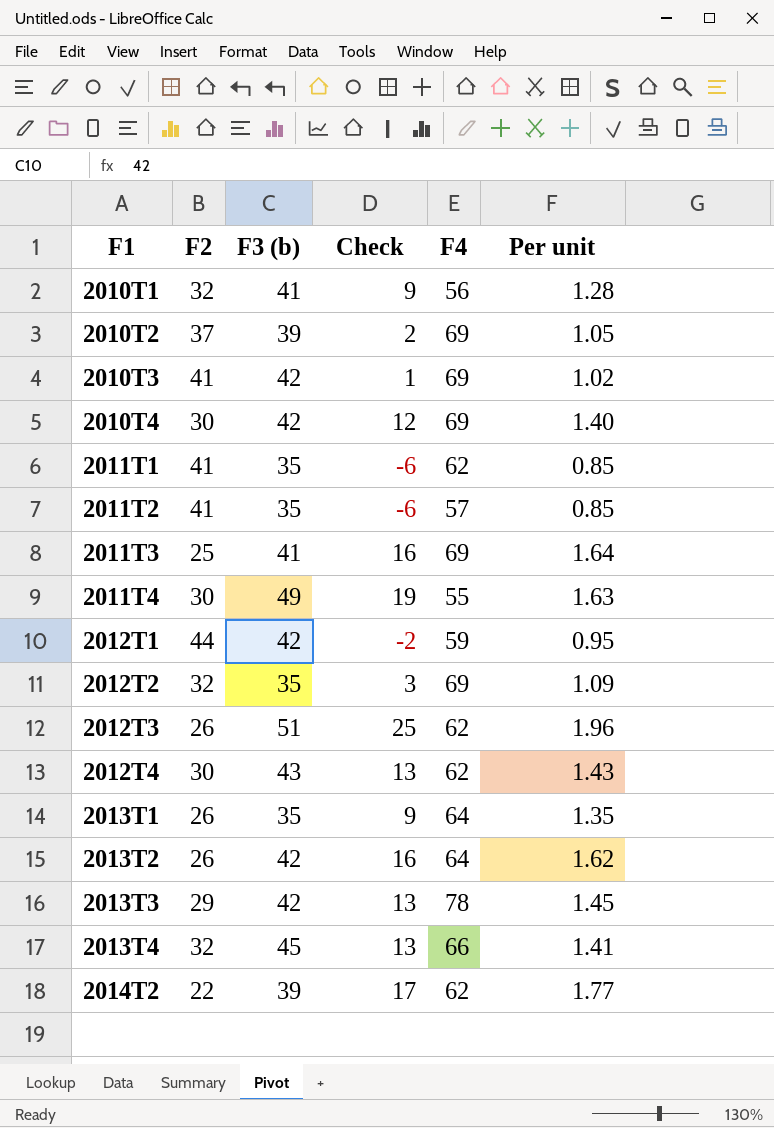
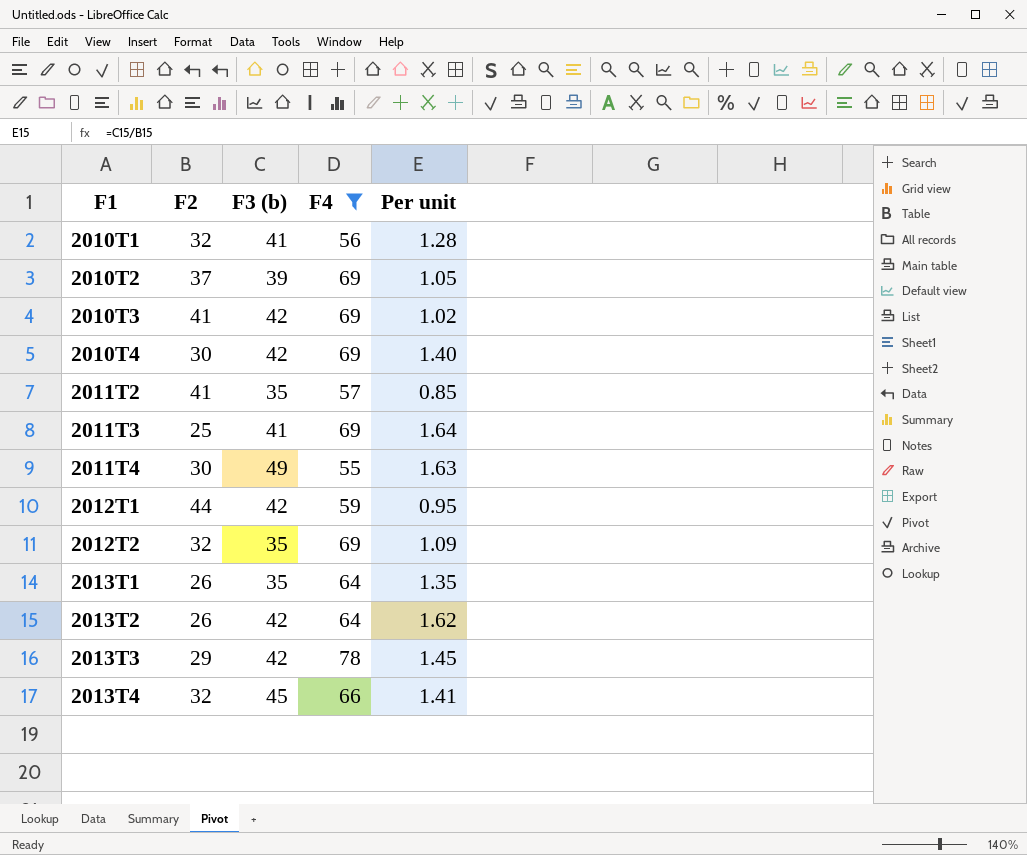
filter: none -> F4 != 62
column Check | formula: [F3 (b)] - [F2] -> none

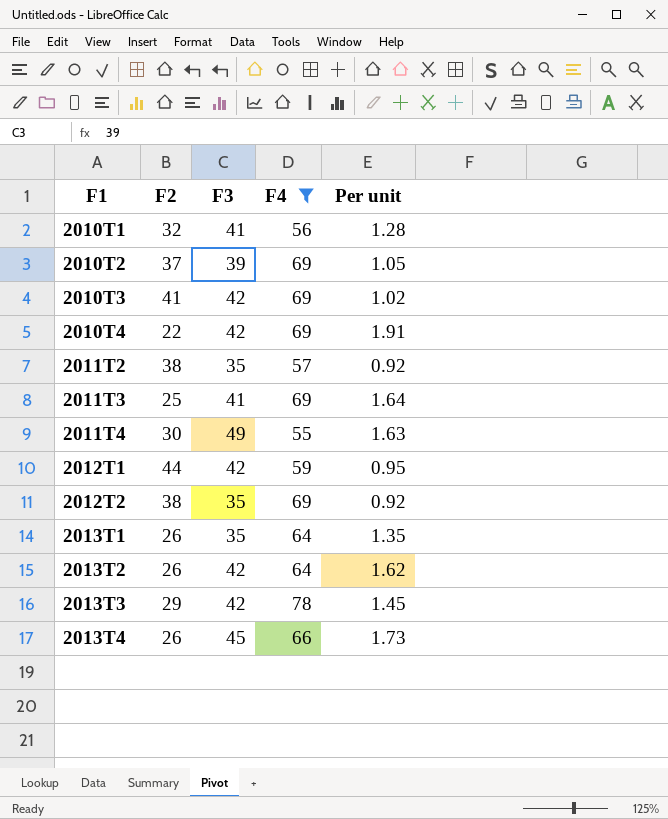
column name: F3 (b) -> F3
2010T4 | F2: 30 -> 22
2010T4 | Per unit: 1.40 -> 1.91
2011T2 | F2: 41 -> 38
2011T2 | Per unit: 0.85 -> 0.92
2012T2 | F2: 32 -> 38
2012T2 | Per unit: 1.09 -> 0.92
2013T4 | F2: 32 -> 26
2013T4 | Per unit: 1.41 -> 1.73

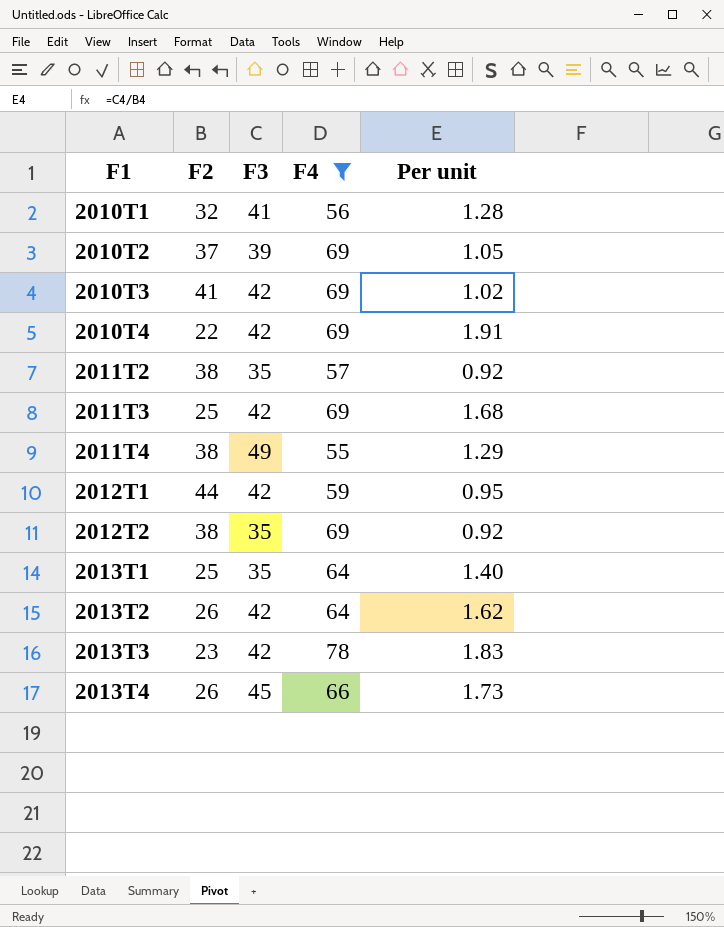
2011T3 | F3: 41 -> 42
2011T3 | Per unit: 1.64 -> 1.68
2011T4 | F2: 30 -> 38
2011T4 | Per unit: 1.63 -> 1.29
2013T1 | F2: 26 -> 25
2013T1 | Per unit: 1.35 -> 1.40
2013T3 | F2: 29 -> 23
2013T3 | Per unit: 1.45 -> 1.83

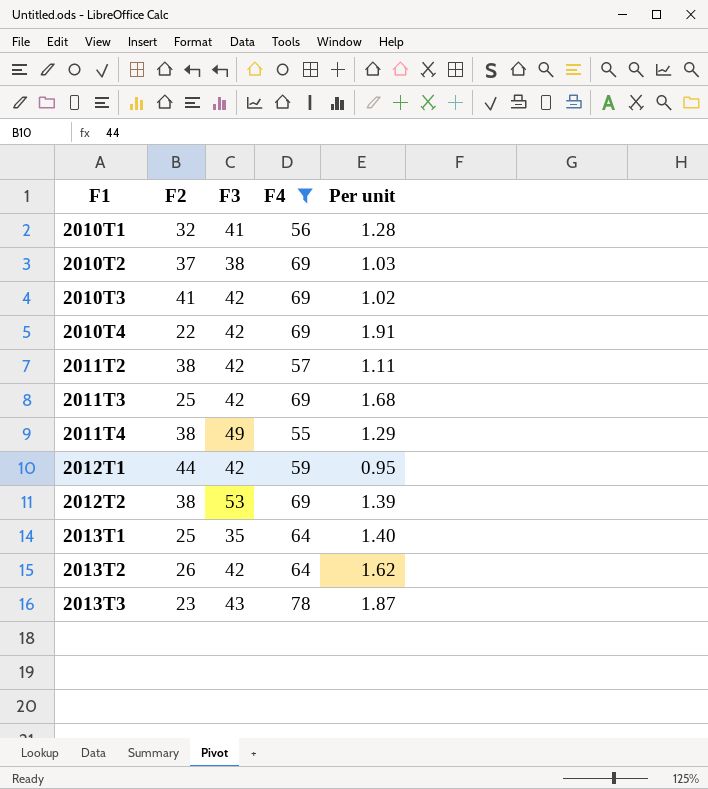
row 2013T4: 26 | 45 | 66 | 1.73 -> none
2010T2 | F3: 39 -> 38
2010T2 | Per unit: 1.05 -> 1.03
2011T2 | F3: 35 -> 42
2011T2 | Per unit: 0.92 -> 1.11
2012T2 | F3: 35 -> 53
2012T2 | Per unit: 0.92 -> 1.39
2013T3 | F3: 42 -> 43
2013T3 | Per unit: 1.83 -> 1.87

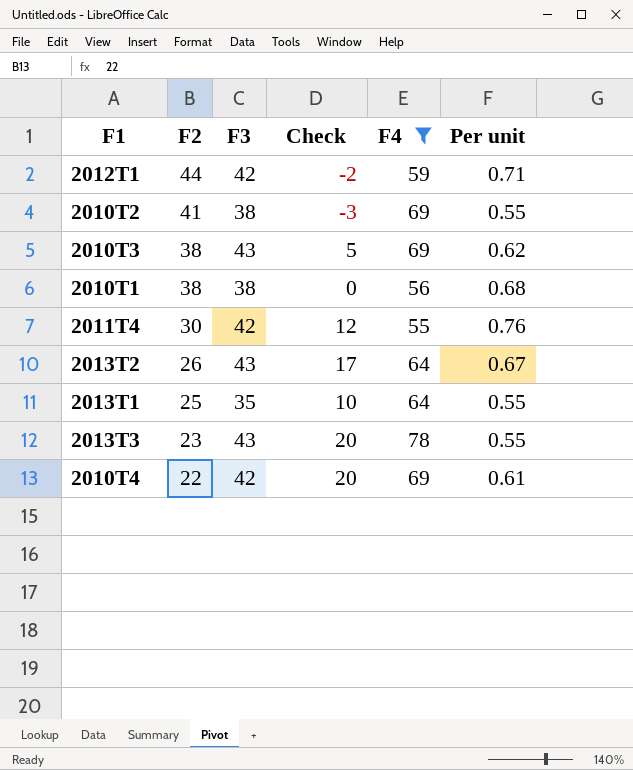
row order: F1 ascending -> F2 descending
column Check | formula: none -> [F3] - [F2]
column Per unit | formula: [F3] / [F2] -> [F3] / [F4]
row 2011T2: 38 | 42 | 57 | 1.11 -> none
row 2011T3: 25 | 42 | 69 | 1.68 -> none
row 2012T2: 38 | 53 | 69 | 1.39 -> none
2010T2 | F2: 37 -> 41
2010T3 | F2: 41 -> 38
2010T3 | F3: 42 -> 43
2010T1 | F2: 32 -> 38
2010T1 | F3: 41 -> 38
2011T4 | F2: 38 -> 30
2011T4 | F3: 49 -> 42
2013T2 | F3: 42 -> 43

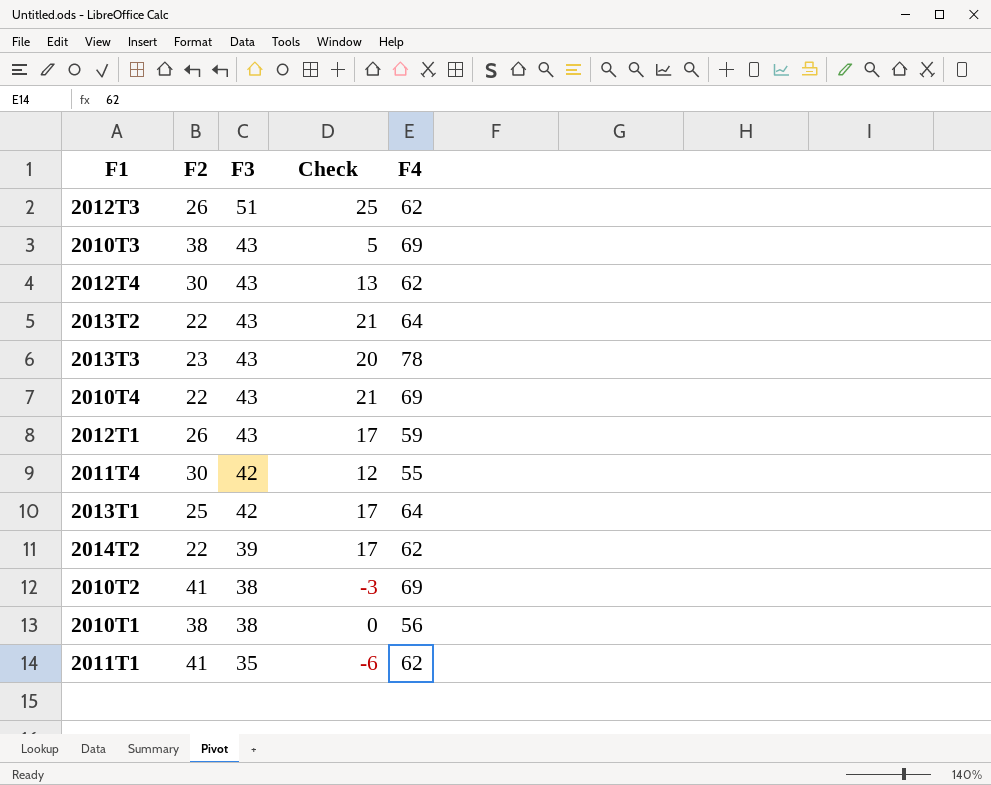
filter: F4 != 62 -> none
row order: F2 descending -> F3 descending
column Per unit | formula: [F3] / [F4] -> none
2013T2 | F2: 26 -> 22
2013T2 | Check: 17 -> 21
2010T4 | F3: 42 -> 43
2010T4 | Check: 20 -> 21
2012T1 | F2: 44 -> 26
2012T1 | F3: 42 -> 43
2012T1 | Check: -2 -> 17
2013T1 | F3: 35 -> 42
2013T1 | Check: 10 -> 17

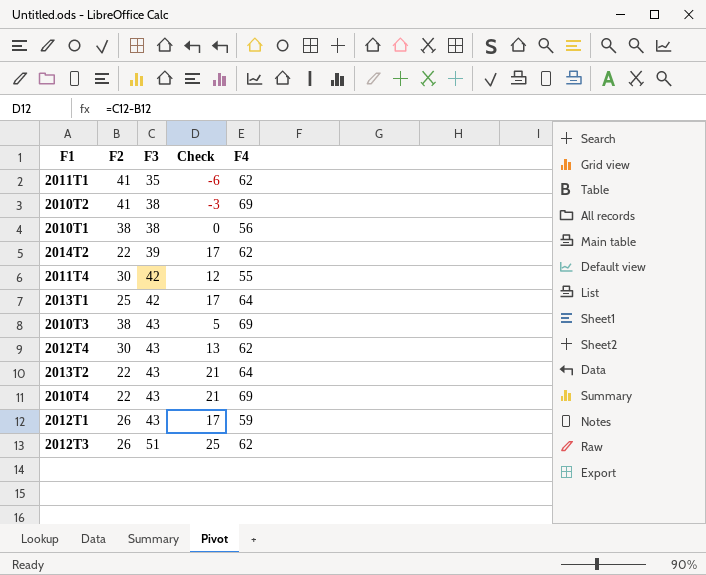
row order: F3 descending -> F3 ascending
row 2013T3: 23 | 43 | 20 | 78 -> none

